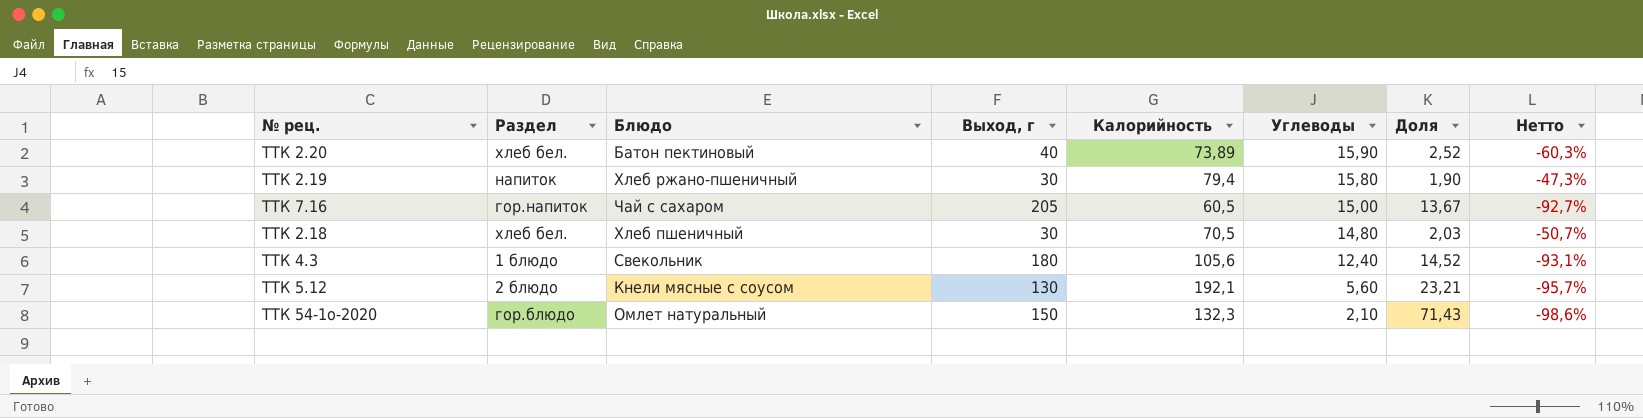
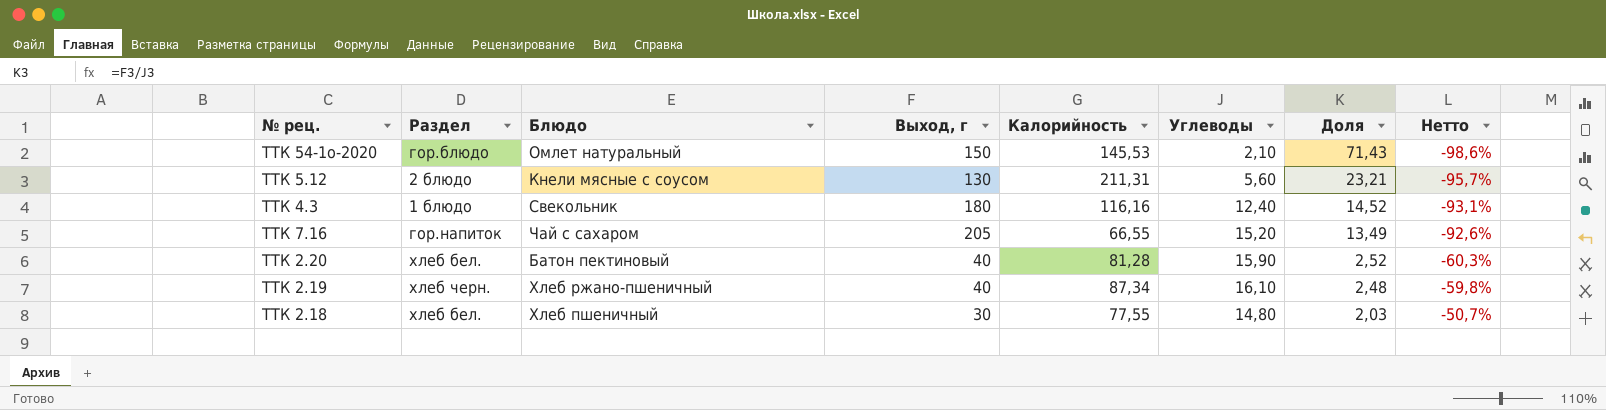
row order: Углеводы descending -> Доля descending
ТТК 54-1о-2020 | Калорийность: 132,3 -> 145,53
ТТК 5.12 | Калорийность: 192,1 -> 211,31
ТТК 4.3 | Калорийность: 105,6 -> 116,16
ТТК 7.16 | Калорийность: 60,5 -> 66,55
ТТК 7.16 | Углеводы: 15,00 -> 15,20
ТТК 7.16 | Доля: 13,67 -> 13,49
ТТК 7.16 | Нетто: -92,7% -> -92,6%
ТТК 2.20 | Калорийность: 73,89 -> 81,28
ТТК 2.19 | Раздел: напиток -> хлеб черн.
ТТК 2.19 | Выход, г: 30 -> 40
ТТК 2.19 | Калорийность: 79,4 -> 87,34
ТТК 2.19 | Углеводы: 15,80 -> 16,10
ТТК 2.19 | Доля: 1,90 -> 2,48
ТТК 2.19 | Нетто: -47,3% -> -59,8%
ТТК 2.18 | Калорийность: 70,5 -> 77,55

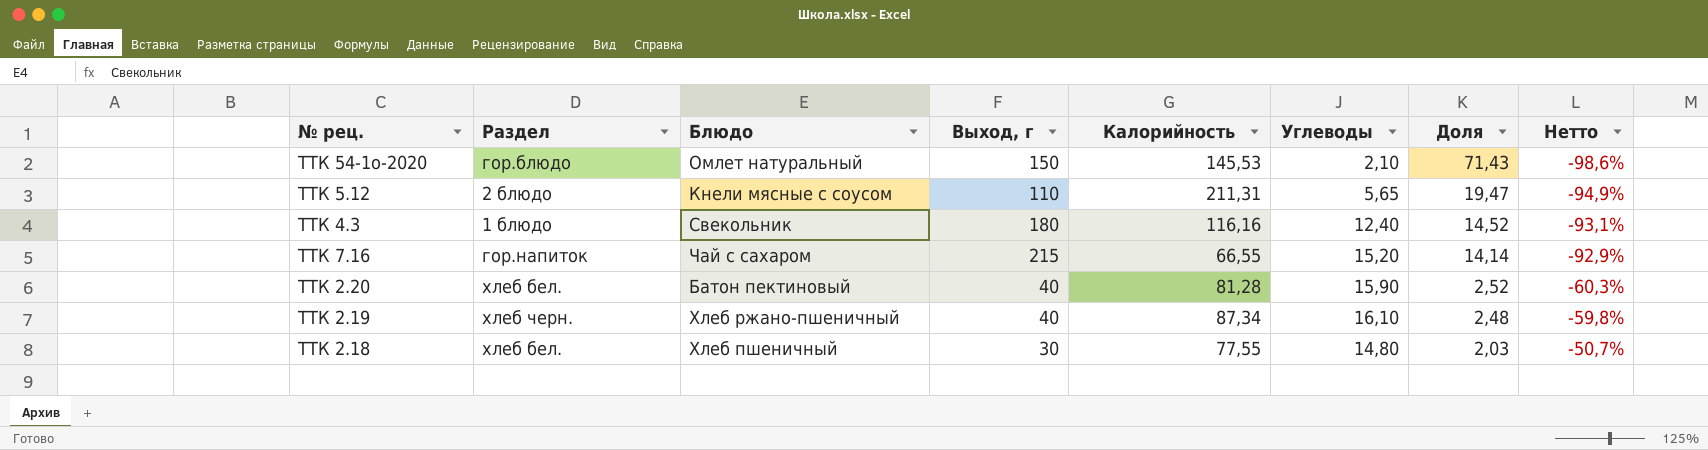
ТТК 5.12 | Выход, г: 130 -> 110
ТТК 5.12 | Углеводы: 5,60 -> 5,65
ТТК 5.12 | Доля: 23,21 -> 19,47
ТТК 5.12 | Нетто: -95,7% -> -94,9%
ТТК 7.16 | Выход, г: 205 -> 215
ТТК 7.16 | Доля: 13,49 -> 14,14
ТТК 7.16 | Нетто: -92,6% -> -92,9%

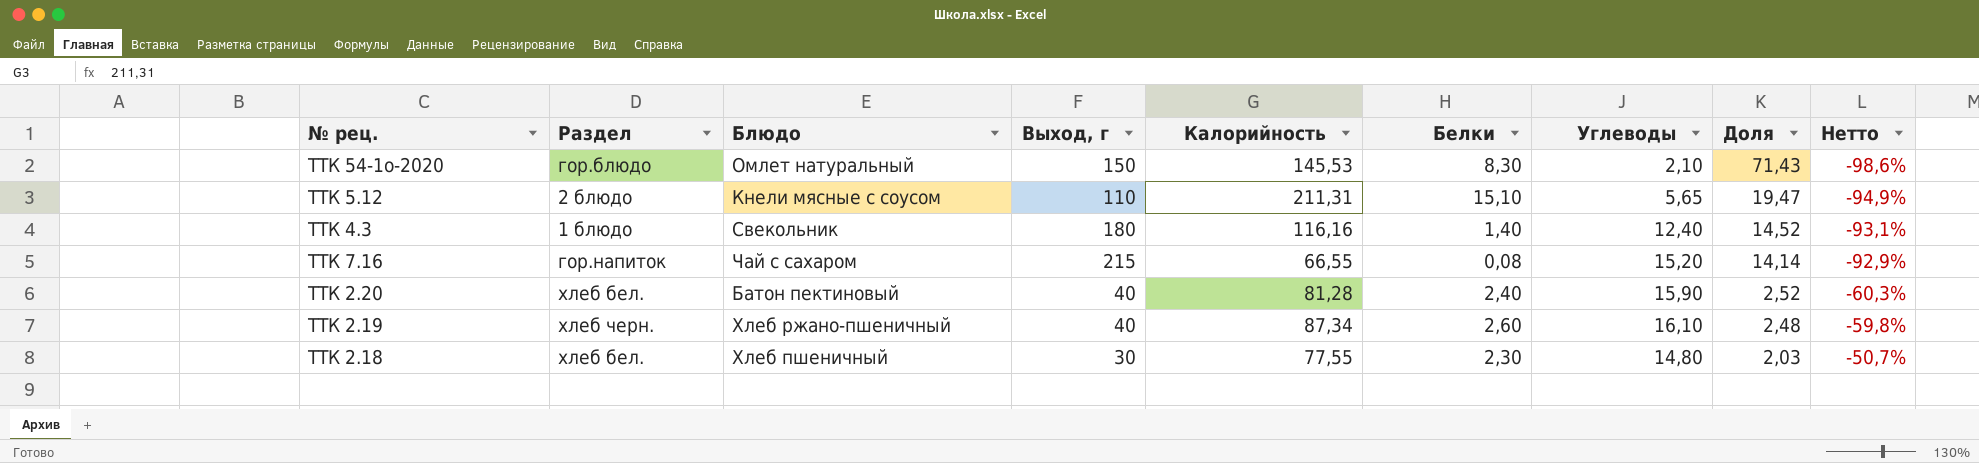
column Белки | position: none -> 6

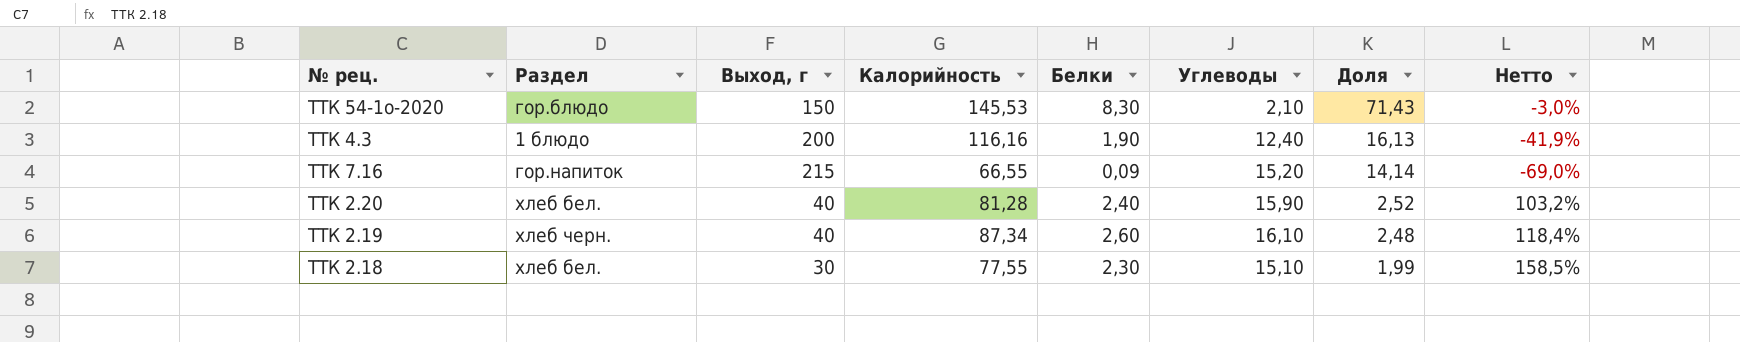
column Блюдо | position: 3 -> none
column Нетто | formula: ([Углеводы] - [Выход, г]) / [Выход, г] -> ([Калорийность] - [Выход, г]) / [Выход, г]
row ТТК 5.12: 2 блюдо | Кнели мясные с соусом | 110 | 211,31 | 15,10 | 5,65 | 19,47 | -94,9% -> none
ТТК 4.3 | Выход, г: 180 -> 200
ТТК 4.3 | Белки: 1,40 -> 1,90
ТТК 4.3 | Доля: 14,52 -> 16,13
ТТК 7.16 | Белки: 0,08 -> 0,09
ТТК 2.18 | Углеводы: 14,80 -> 15,10
ТТК 2.18 | Доля: 2,03 -> 1,99

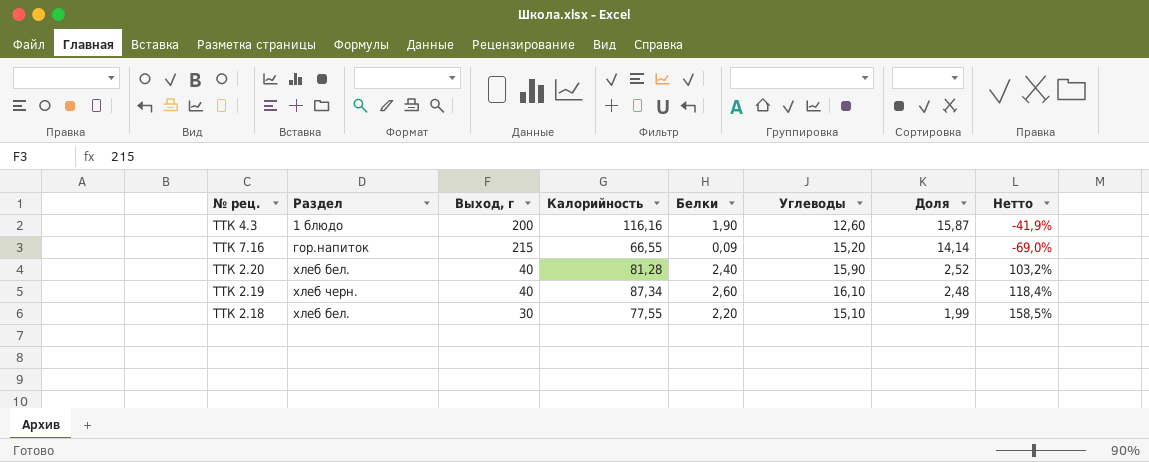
row ТТК 54-1о-2020: гор.блюдо | 150 | 145,53 | 8,30 | 2,10 | 71,43 | -3,0% -> none
ТТК 4.3 | Углеводы: 12,40 -> 12,60
ТТК 4.3 | Доля: 16,13 -> 15,87
ТТК 2.18 | Белки: 2,30 -> 2,20

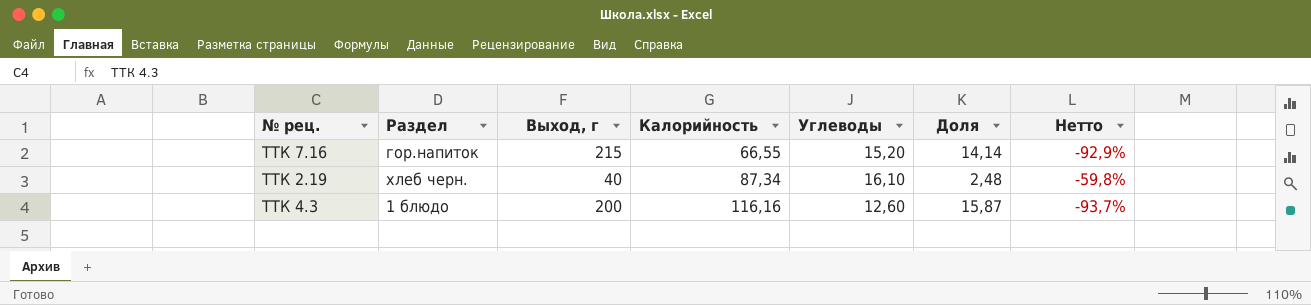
row order: Доля descending -> Калорийность ascending
column Белки | position: 5 -> none
column Нетто | formula: ([Калорийность] - [Выход, г]) / [Выход, г] -> ([Углеводы] - [Выход, г]) / [Выход, г]
row ТТК 2.20: хлеб бел. | 40 | 81,28 | 2,40 | 15,90 | 2,52 | 103,2% -> none
row ТТК 2.18: хлеб бел. | 30 | 77,55 | 2,20 | 15,10 | 1,99 | 158,5% -> none

